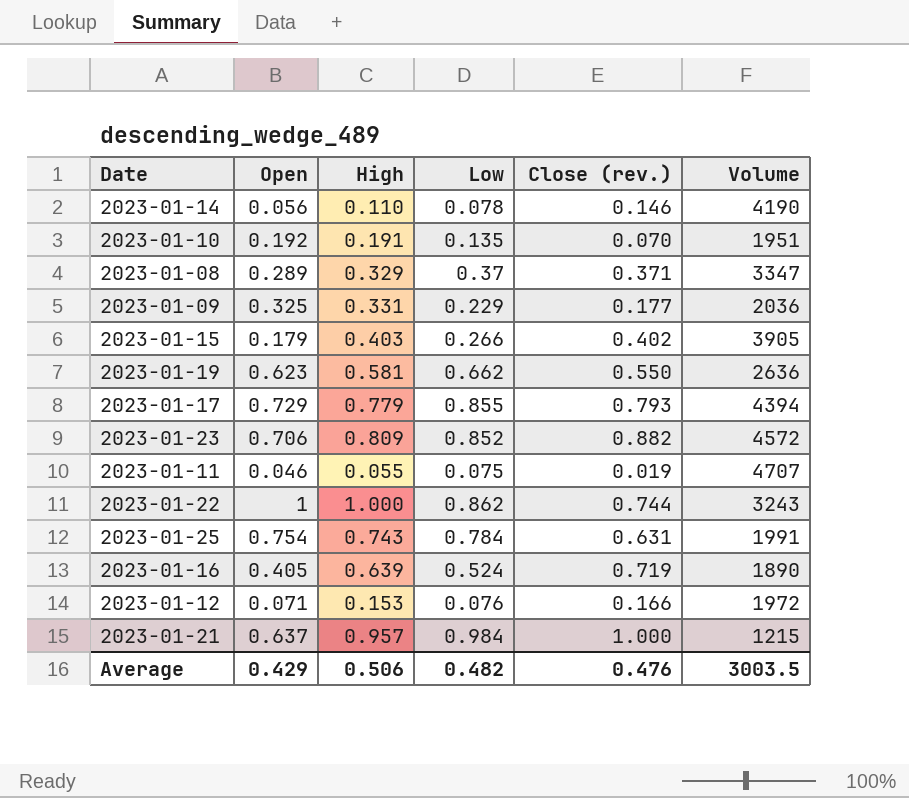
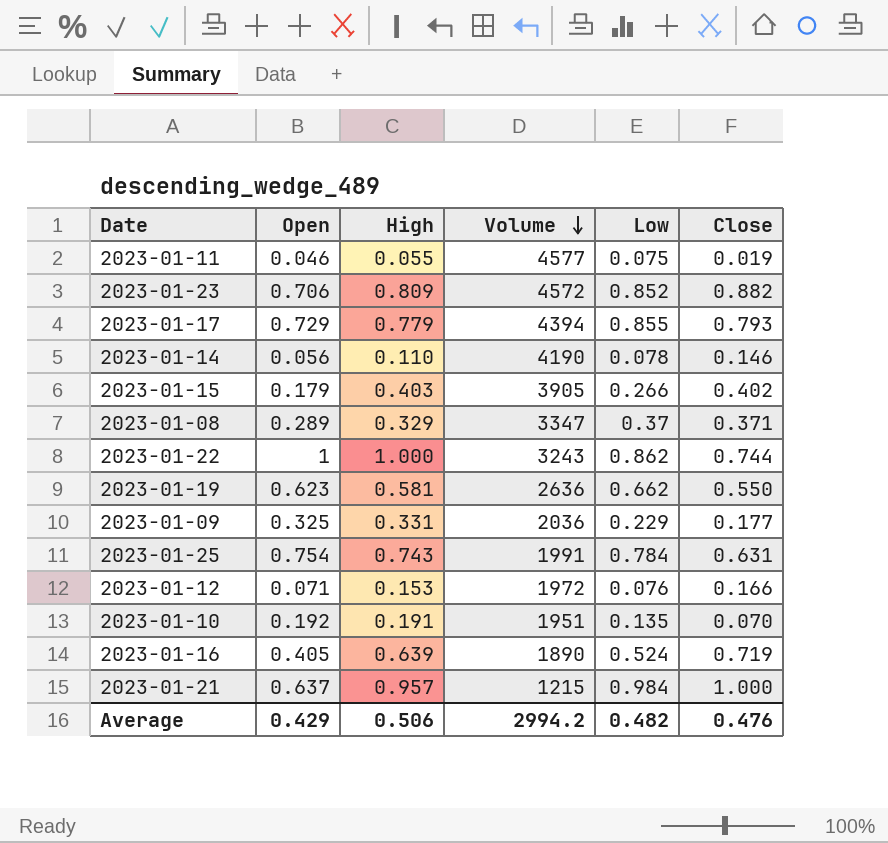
row order: none -> Volume descending
column Volume | position: 6 -> 4
column name: Close (rev.) -> Close
2023-01-11 | Volume: 4707 -> 4577
Average | Volume: 3003.5 -> 2994.2

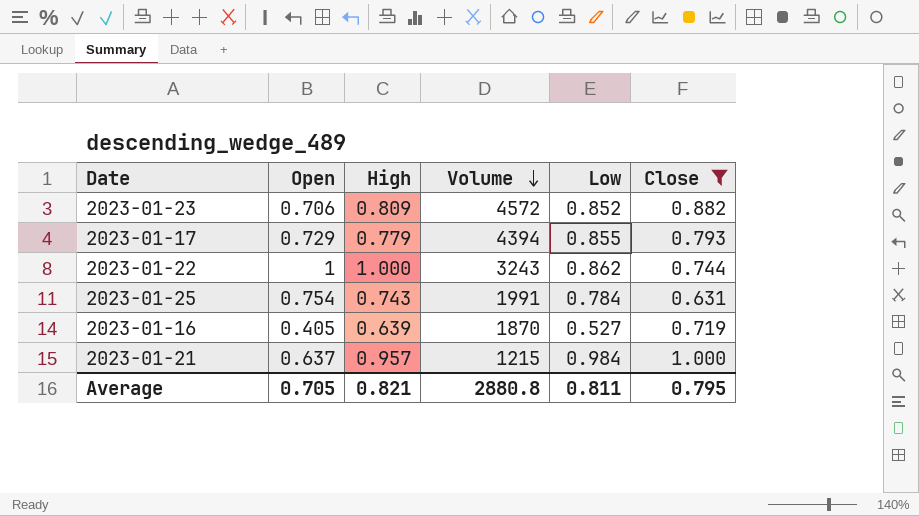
filter: none -> Close >= 0.631
2023-01-16 | Volume: 1890 -> 1870
2023-01-16 | Low: 0.524 -> 0.527
Average | Open: 0.429 -> 0.705
Average | High: 0.506 -> 0.821
Average | Volume: 2994.2 -> 2880.8
Average | Low: 0.482 -> 0.811
Average | Close: 0.476 -> 0.795

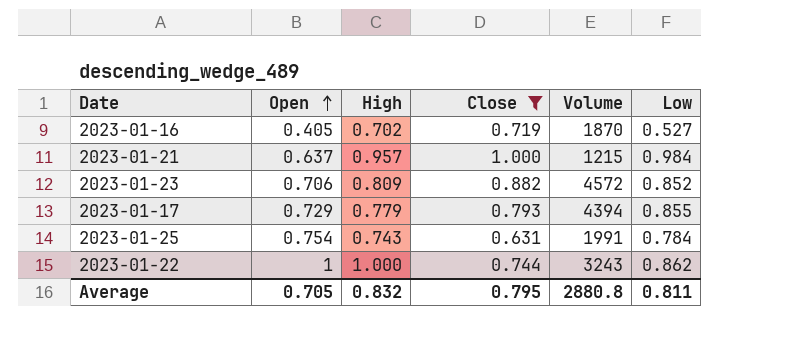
row order: Volume descending -> Open ascending
column Close | position: 6 -> 4
2023-01-16 | High: 0.639 -> 0.702
Average | High: 0.821 -> 0.832

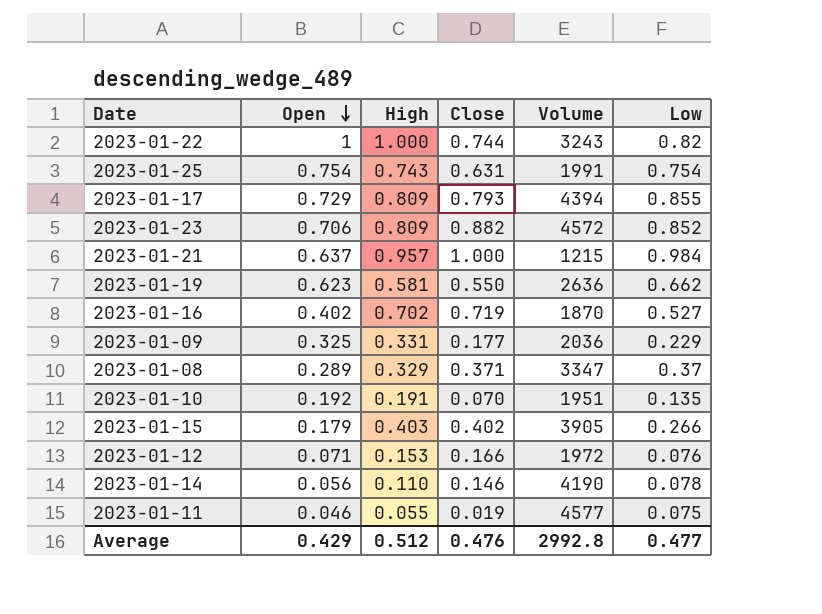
filter: Close >= 0.631 -> none
row order: Open ascending -> Open descending
2023-01-22 | Low: 0.862 -> 0.82
2023-01-25 | Low: 0.784 -> 0.754
2023-01-17 | High: 0.779 -> 0.809
2023-01-16 | Open: 0.405 -> 0.402
Average | Open: 0.705 -> 0.429
Average | High: 0.832 -> 0.512
Average | Close: 0.795 -> 0.476
Average | Volume: 2880.8 -> 2992.8
Average | Low: 0.811 -> 0.477

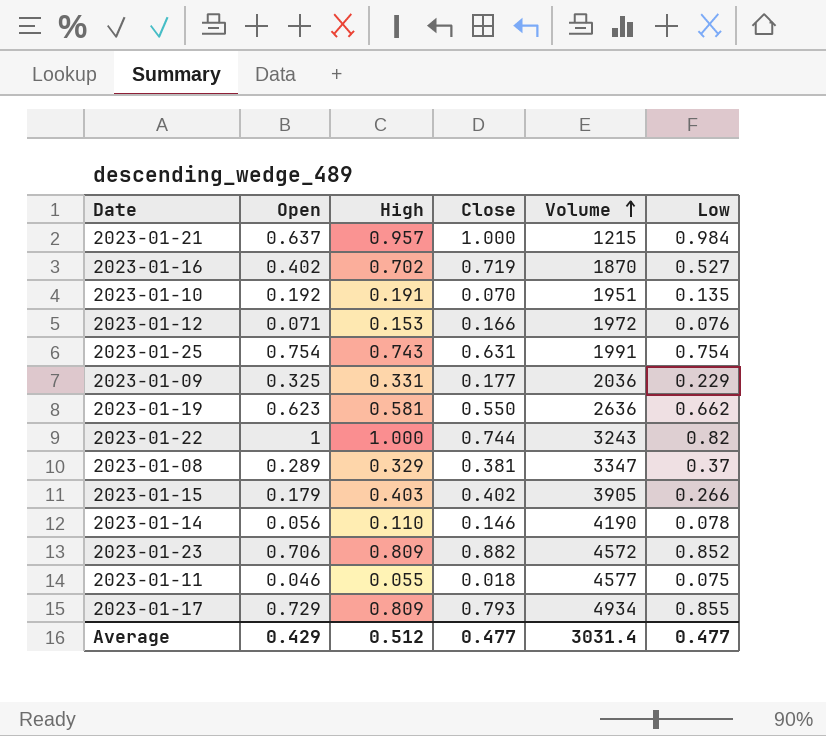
row order: Open descending -> Volume ascending
2023-01-08 | Close: 0.371 -> 0.381
2023-01-11 | Close: 0.019 -> 0.018
2023-01-17 | Volume: 4394 -> 4934
Average | Close: 0.476 -> 0.477
Average | Volume: 2992.8 -> 3031.4

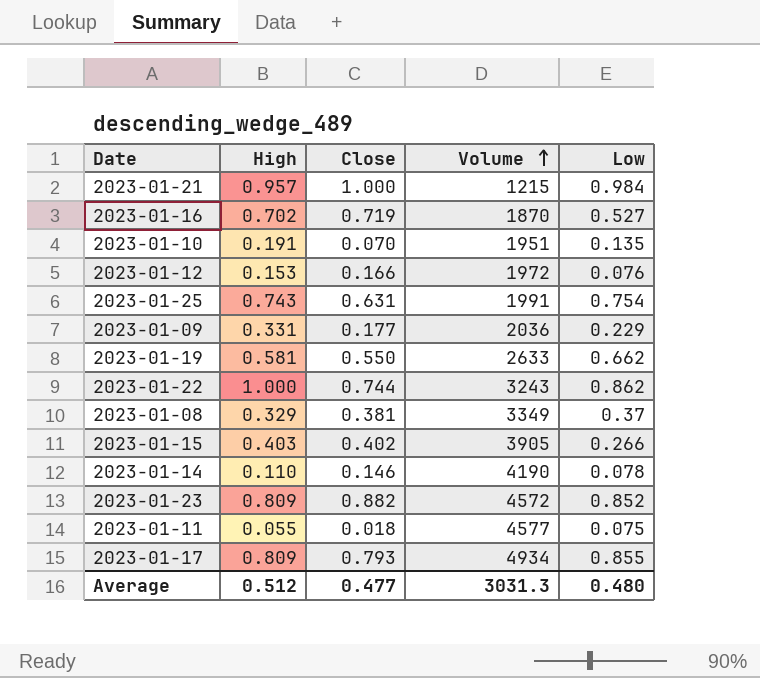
column Open | position: 2 -> none
2023-01-19 | Volume: 2636 -> 2633
2023-01-22 | Low: 0.82 -> 0.862
2023-01-08 | Volume: 3347 -> 3349
Average | Volume: 3031.4 -> 3031.3
Average | Low: 0.477 -> 0.480

